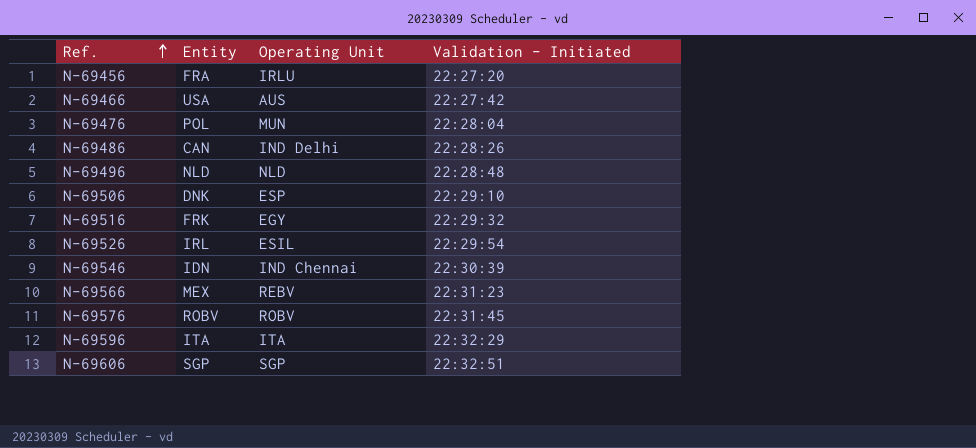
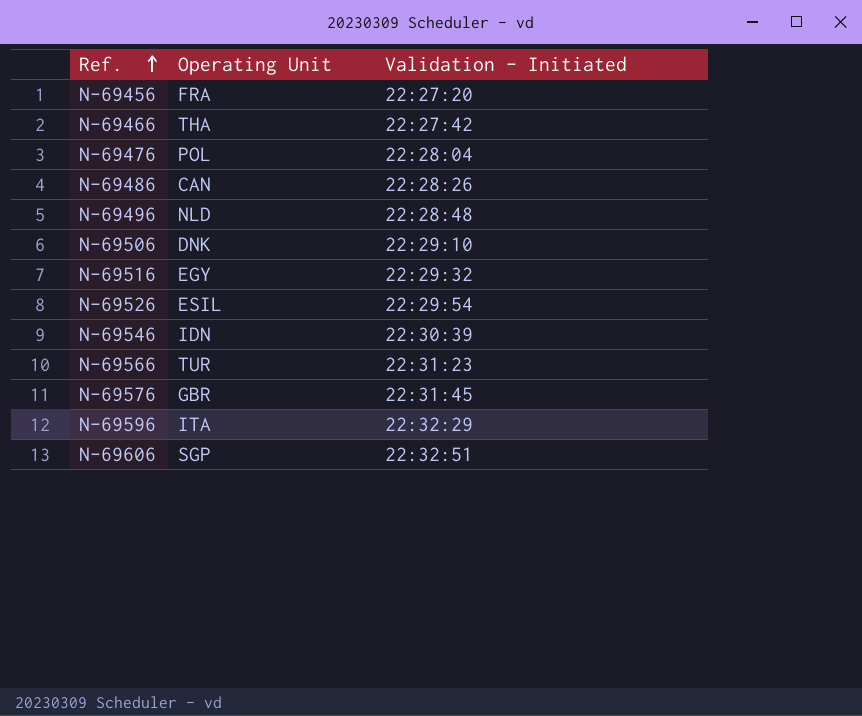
column Entity | position: 2 -> none
N-69456 | Operating Unit: IRLU -> FRA
N-69466 | Operating Unit: AUS -> THA
N-69476 | Operating Unit: MUN -> POL
N-69486 | Operating Unit: IND Delhi -> CAN
N-69506 | Operating Unit: ESP -> DNK
N-69546 | Operating Unit: IND Chennai -> IDN
N-69566 | Operating Unit: REBV -> TUR
N-69576 | Operating Unit: ROBV -> GBR

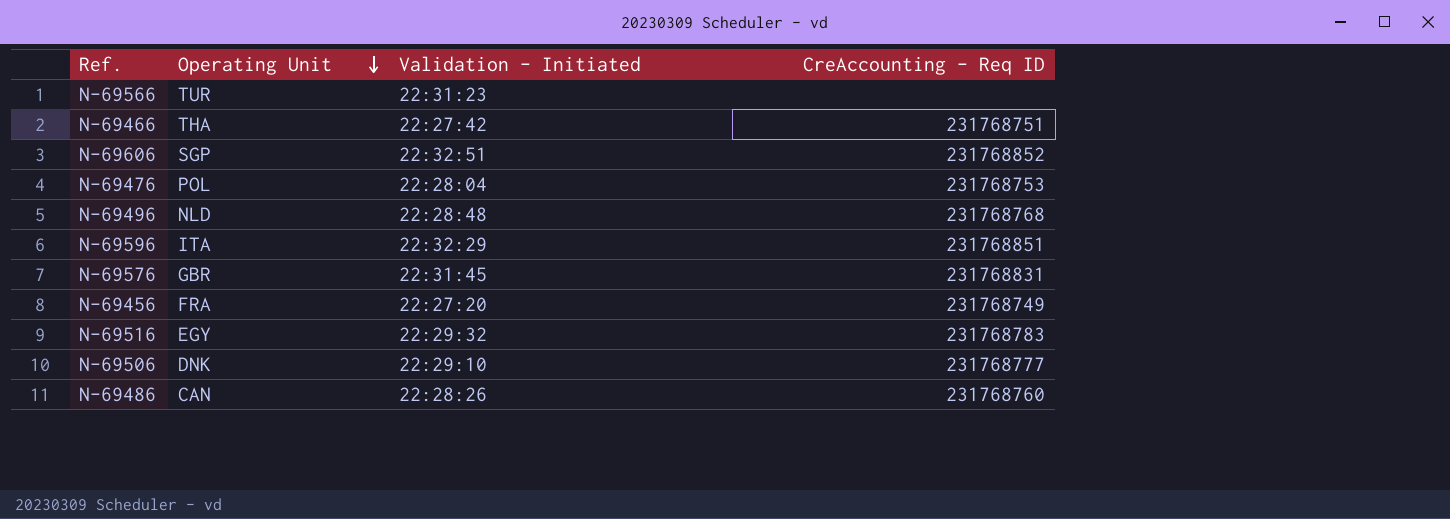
row order: Ref. ascending -> Operating Unit descending
column CreAccounting - Req ID | position: none -> 4
row N-69526: ESIL | 22:29:54 -> none
row N-69546: IDN | 22:30:39 -> none

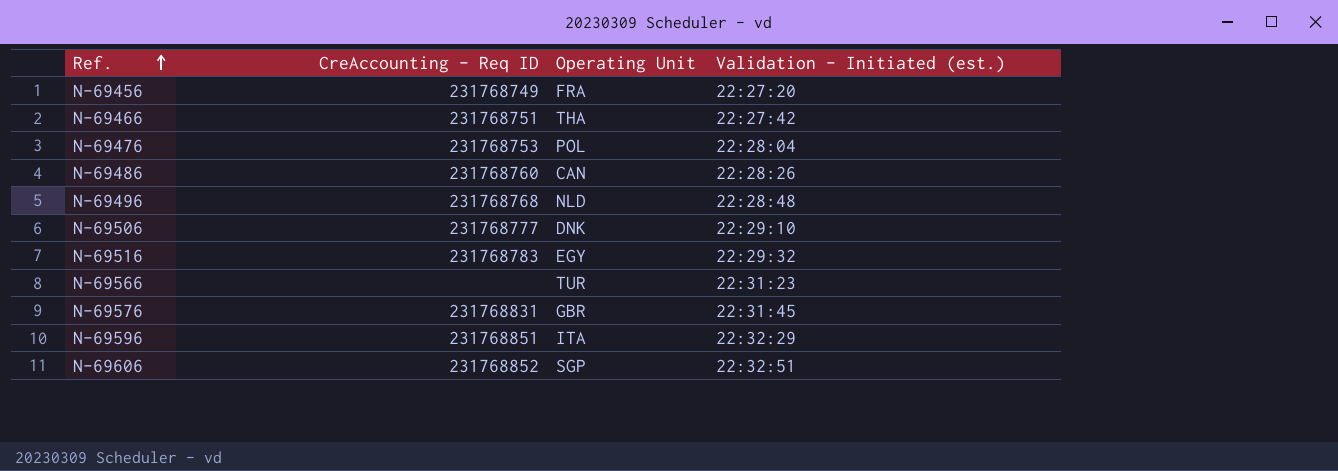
row order: Operating Unit descending -> Ref. ascending
column CreAccounting - Req ID | position: 4 -> 2
column name: Validation - Initiated -> Validation - Initiated (est.)

